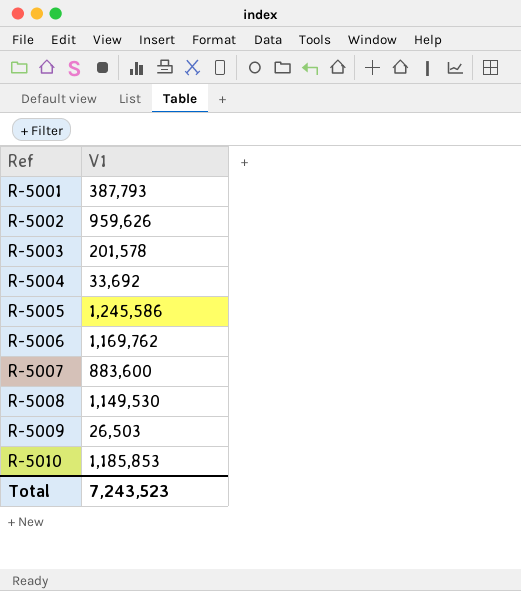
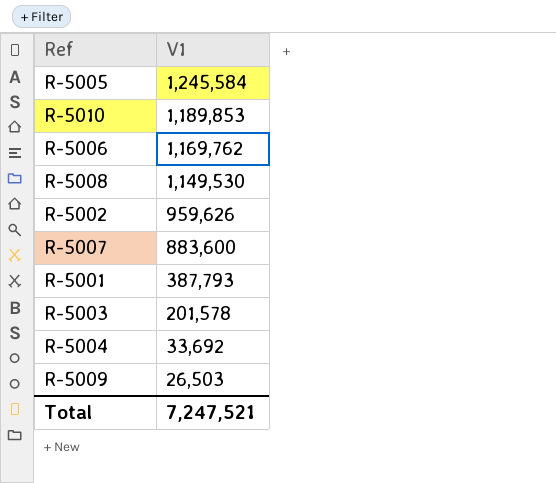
row order: Ref ascending -> V1 descending
R-5005 | V1: 1,245,586 -> 1,245,584
R-5010 | V1: 1,185,853 -> 1,189,853
Total | V1: 7,243,523 -> 7,247,521

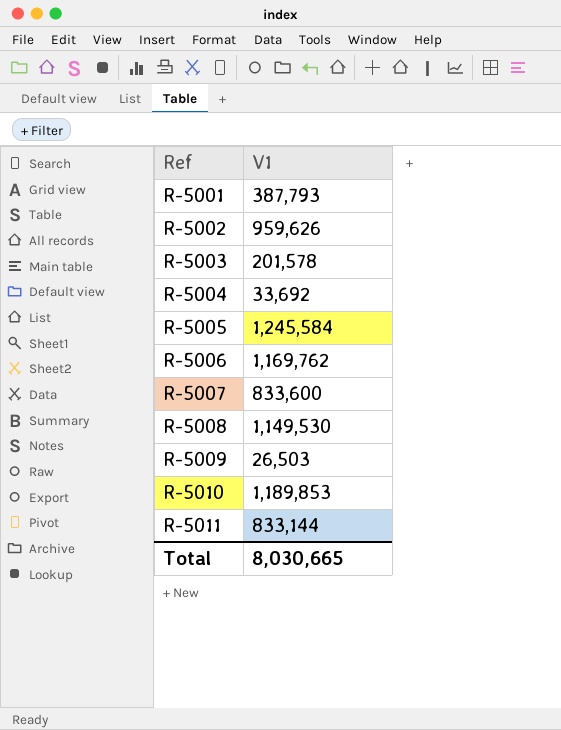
row order: V1 descending -> Ref ascending
R-5007 | V1: 883,600 -> 833,600
row R-5011: none -> 833,144
Total | V1: 7,247,521 -> 8,030,665

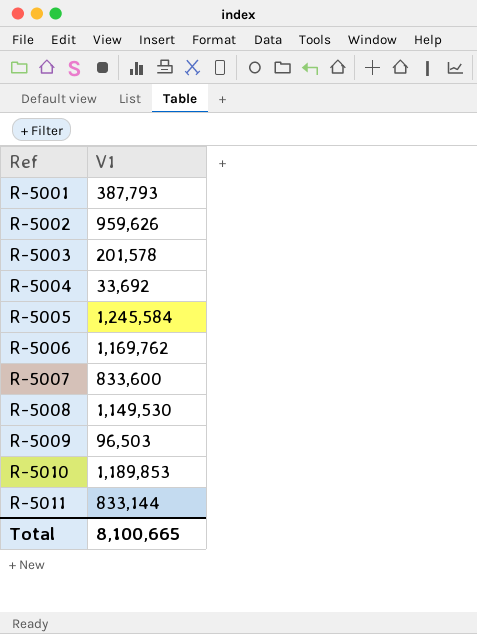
R-5009 | V1: 26,503 -> 96,503
Total | V1: 8,030,665 -> 8,100,665

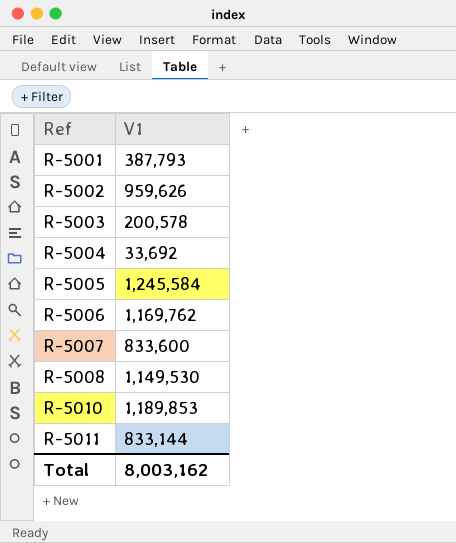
row R-5009: 96,503 -> none
R-5003 | V1: 201,578 -> 200,578
Total | V1: 8,100,665 -> 8,003,162

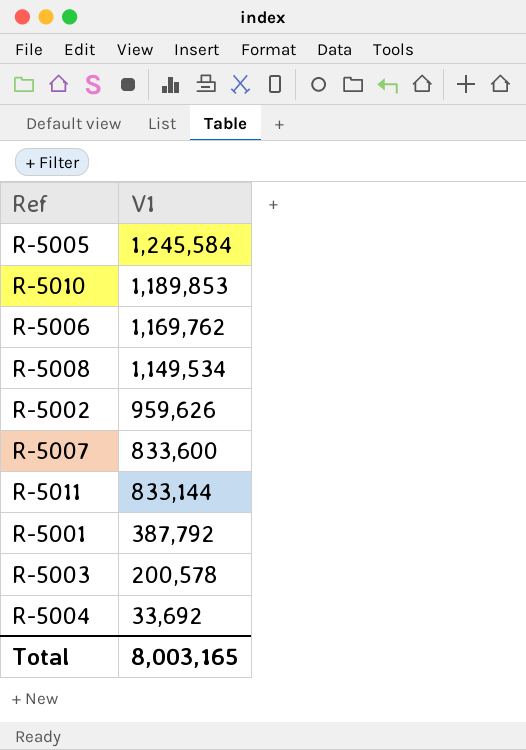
row order: Ref ascending -> V1 descending
R-5008 | V1: 1,149,530 -> 1,149,534
R-5001 | V1: 387,793 -> 387,792
Total | V1: 8,003,162 -> 8,003,165

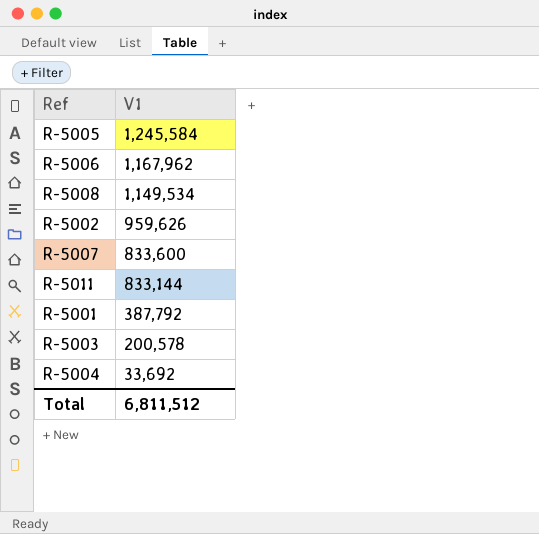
row R-5010: 1,189,853 -> none
R-5006 | V1: 1,169,762 -> 1,167,962
Total | V1: 8,003,165 -> 6,811,512

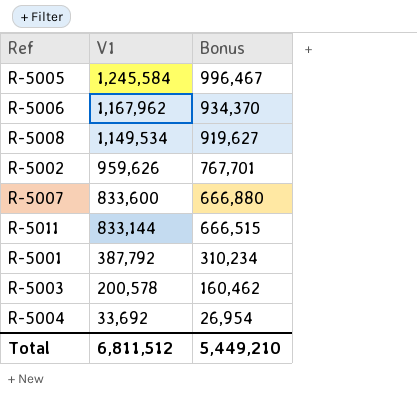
column Bonus | formula: none -> [V1] * 0.8

